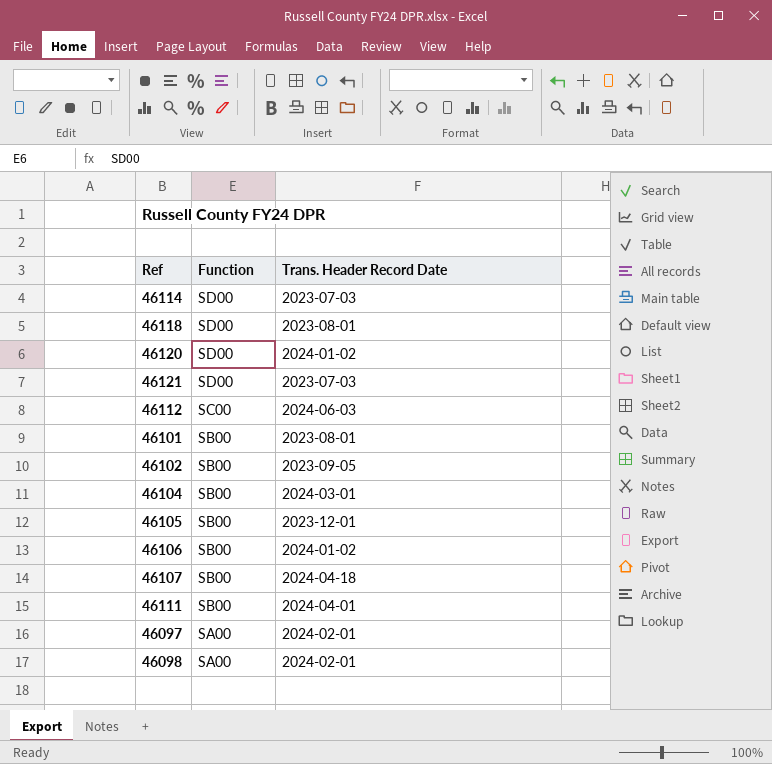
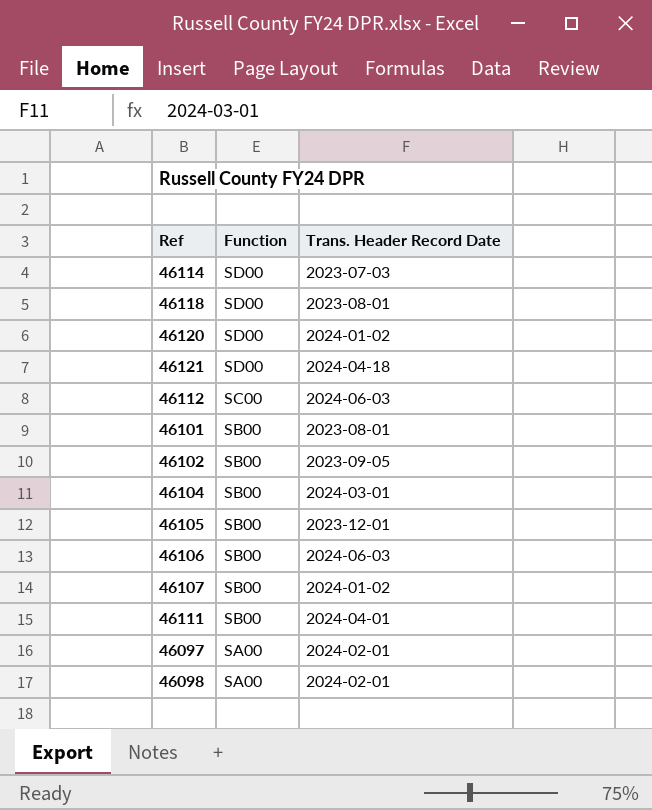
46121 | Trans. Header Record Date: 2023-07-03 -> 2024-04-18
46106 | Trans. Header Record Date: 2024-01-02 -> 2024-06-03
46107 | Trans. Header Record Date: 2024-04-18 -> 2024-01-02

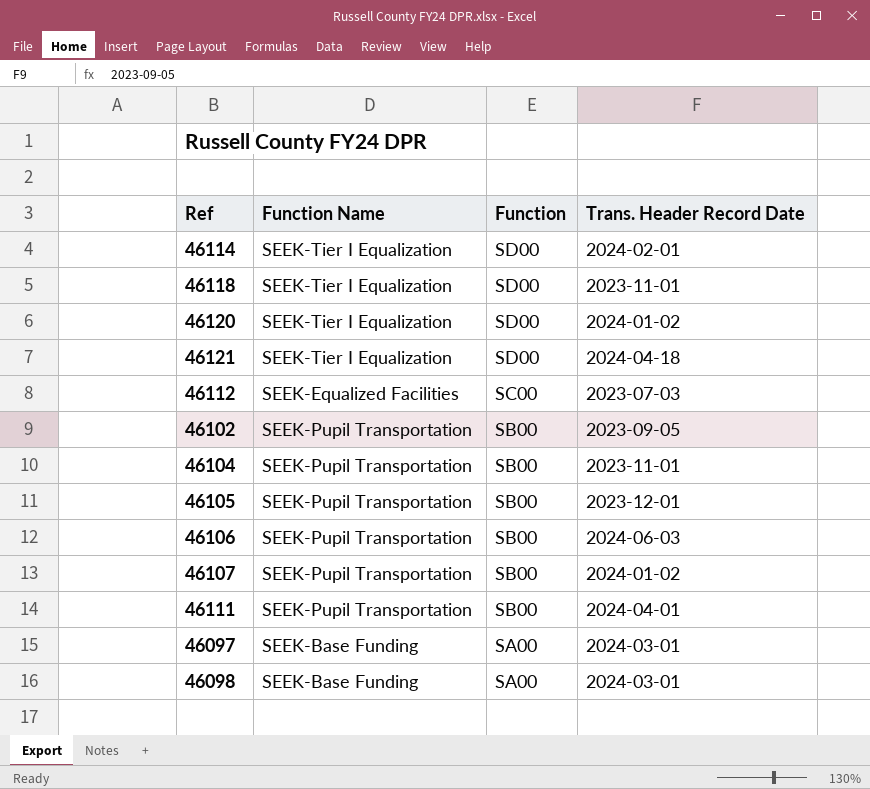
column Function Name | position: none -> 2
row 46101: SB00 | 2023-08-01 -> none
46114 | Trans. Header Record Date: 2023-07-03 -> 2024-02-01
46118 | Trans. Header Record Date: 2023-08-01 -> 2023-11-01
46112 | Trans. Header Record Date: 2024-06-03 -> 2023-07-03
46104 | Trans. Header Record Date: 2024-03-01 -> 2023-11-01
46097 | Trans. Header Record Date: 2024-02-01 -> 2024-03-01
46098 | Trans. Header Record Date: 2024-02-01 -> 2024-03-01

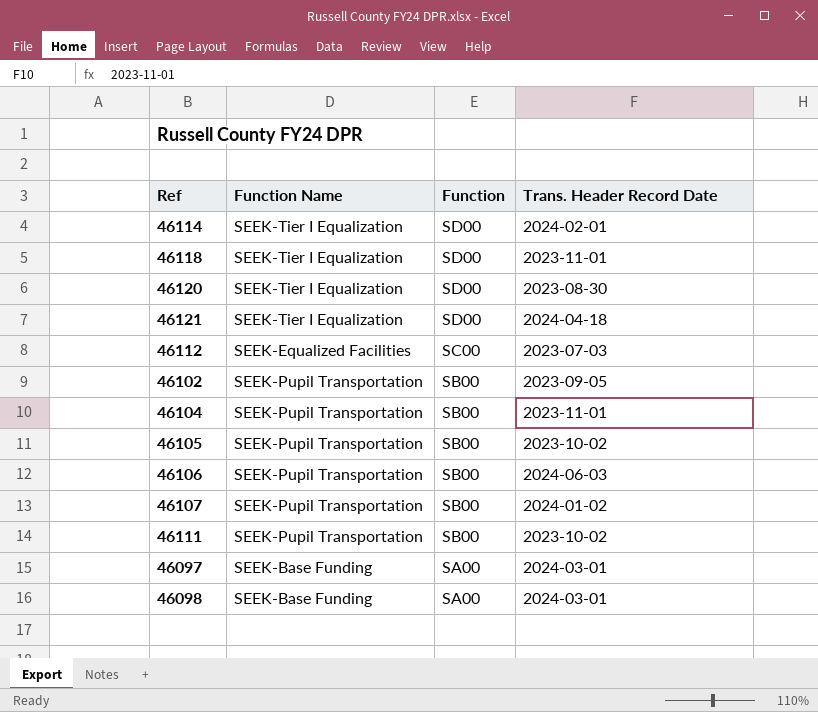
46120 | Trans. Header Record Date: 2024-01-02 -> 2023-08-30
46105 | Trans. Header Record Date: 2023-12-01 -> 2023-10-02
46111 | Trans. Header Record Date: 2024-04-01 -> 2023-10-02

